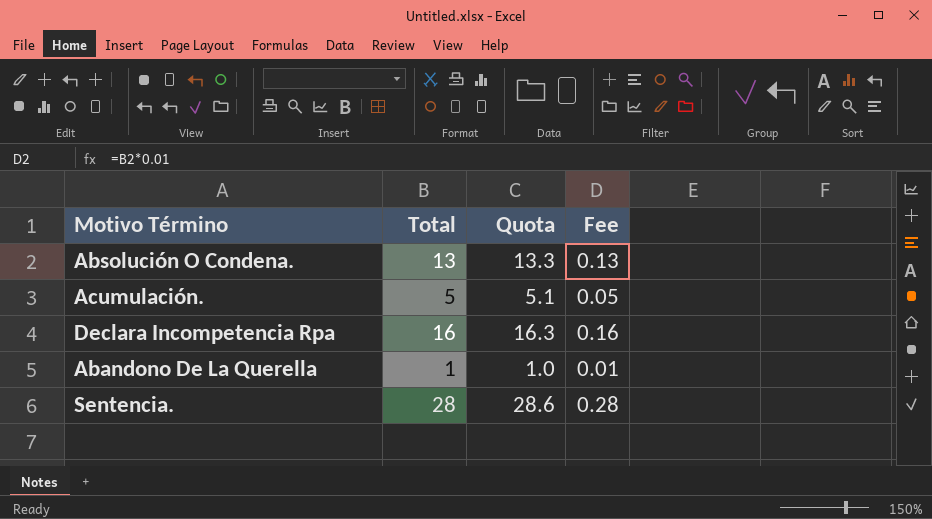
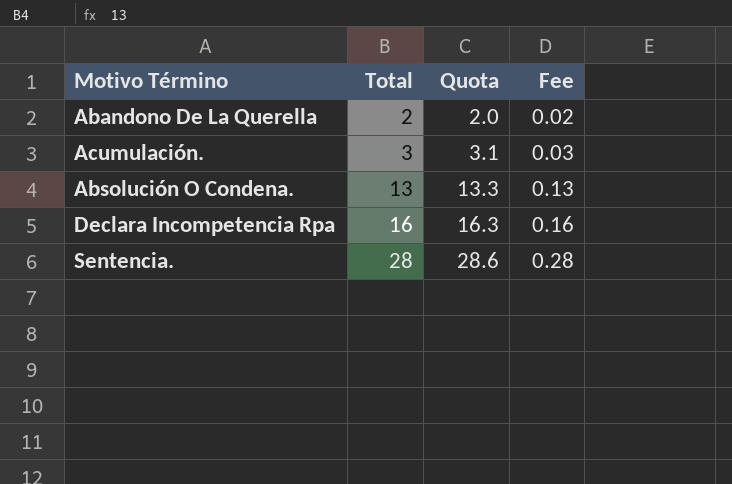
row order: none -> Total ascending
Abandono De La Querella | Total: 1 -> 2
Abandono De La Querella | Quota: 1.0 -> 2.0
Abandono De La Querella | Fee: 0.01 -> 0.02
Acumulación. | Total: 5 -> 3
Acumulación. | Quota: 5.1 -> 3.1
Acumulación. | Fee: 0.05 -> 0.03

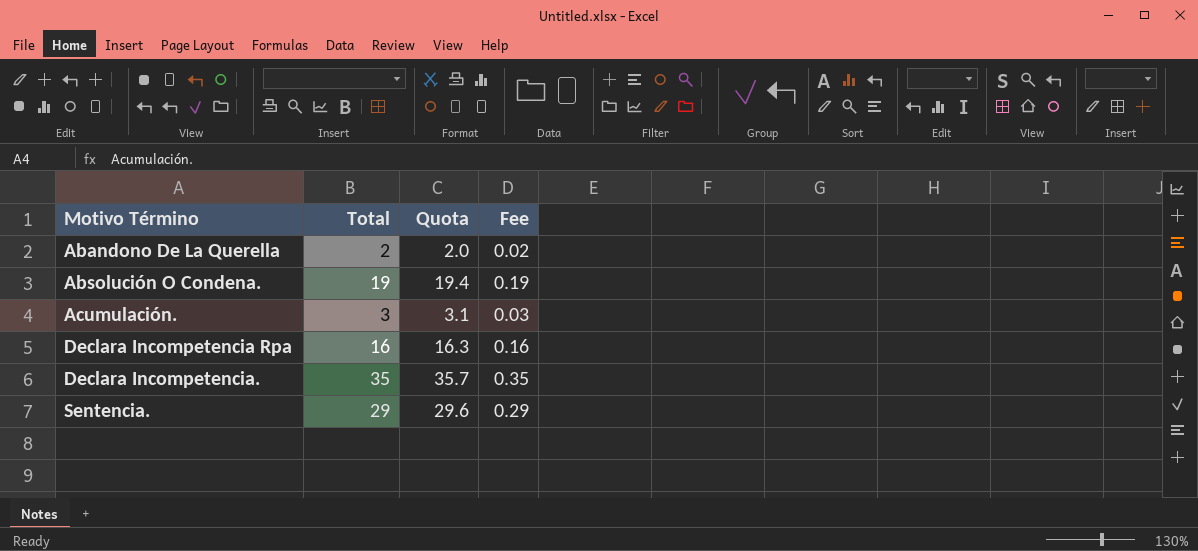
row order: Total ascending -> Motivo Término ascending
Absolución O Condena. | Total: 13 -> 19
Absolución O Condena. | Quota: 13.3 -> 19.4
Absolución O Condena. | Fee: 0.13 -> 0.19
row Declara Incompetencia.: none -> 35 | 35.7 | 0.35
Sentencia. | Total: 28 -> 29
Sentencia. | Quota: 28.6 -> 29.6
Sentencia. | Fee: 0.28 -> 0.29

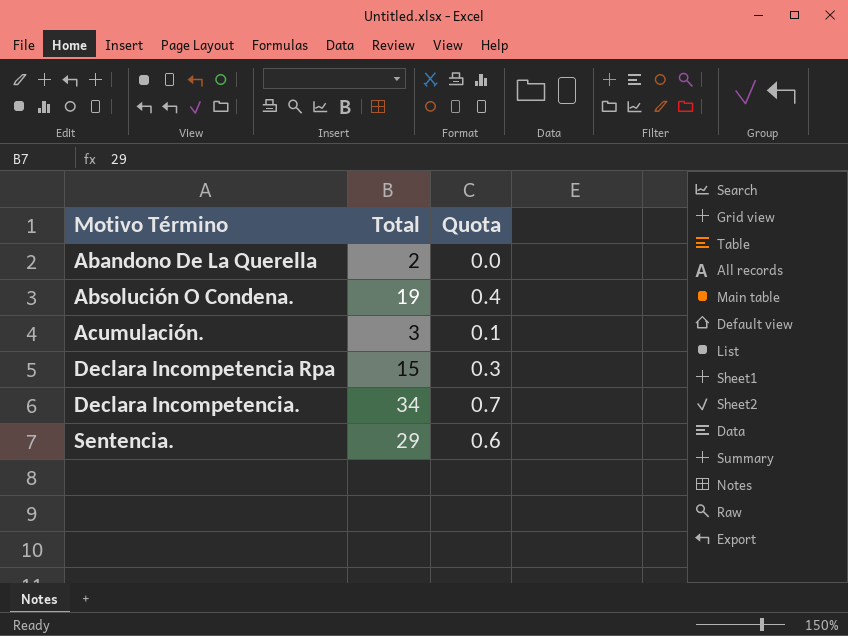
column Fee | formula: [Total] * 0.01 -> none
column Quota | formula: [Total] * 1.02 -> [Total] * 0.02
Declara Incompetencia Rpa | Total: 16 -> 15
Declara Incompetencia. | Total: 35 -> 34

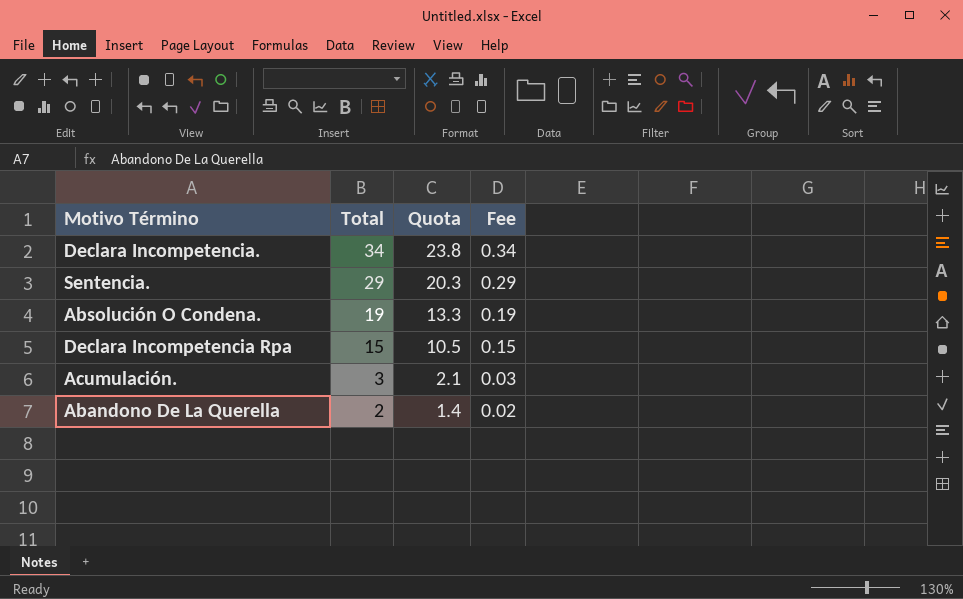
row order: Motivo Término ascending -> Total descending
column Quota | formula: [Total] * 0.02 -> [Total] * 0.7
column Fee | formula: none -> [Total] * 0.01

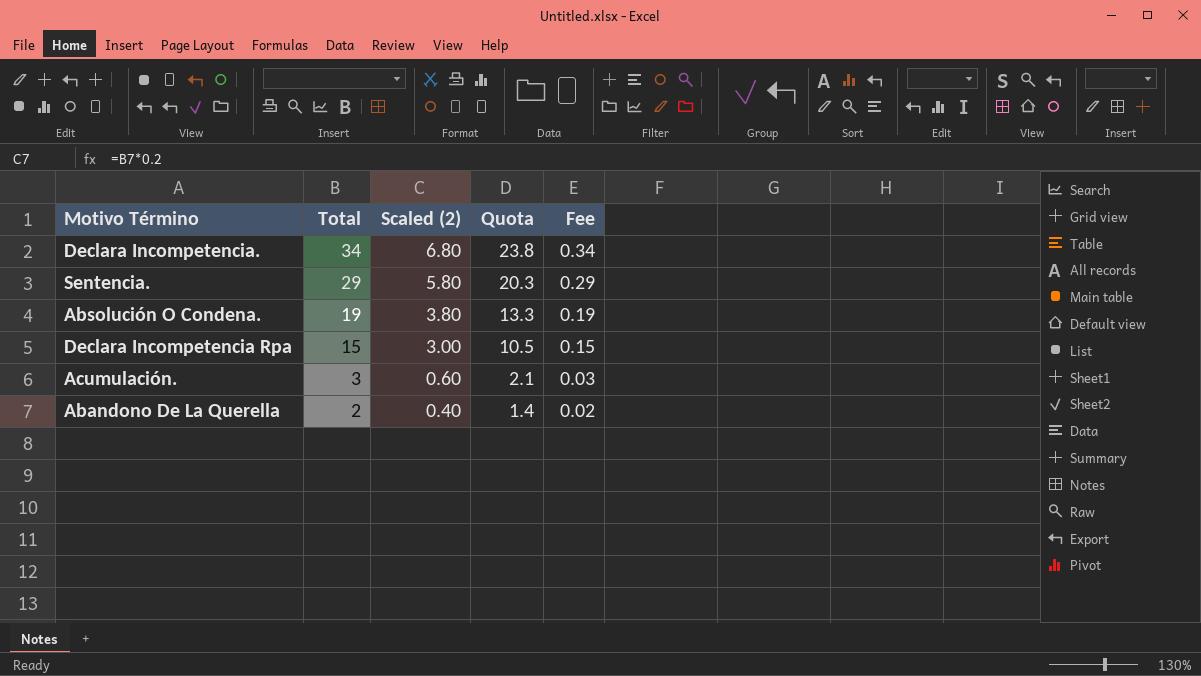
column Scaled (2) | formula: none -> [Total] * 0.2

